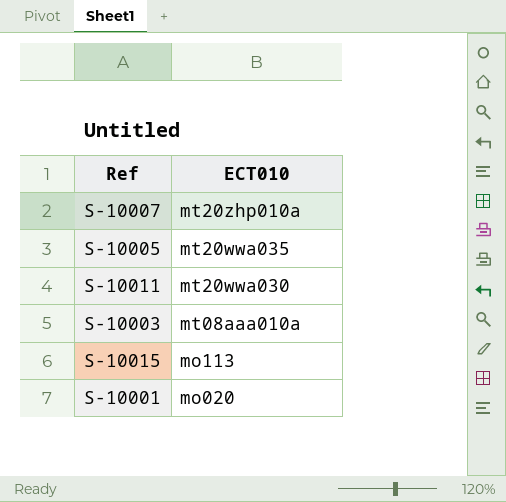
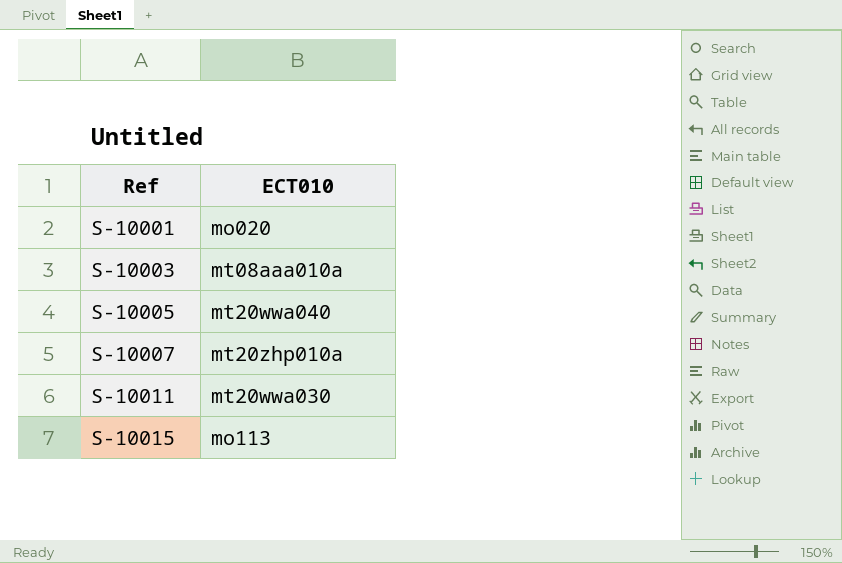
row order: ECT010 descending -> Ref ascending
S-10005 | ECT010: mt20wwa035 -> mt20wwa040

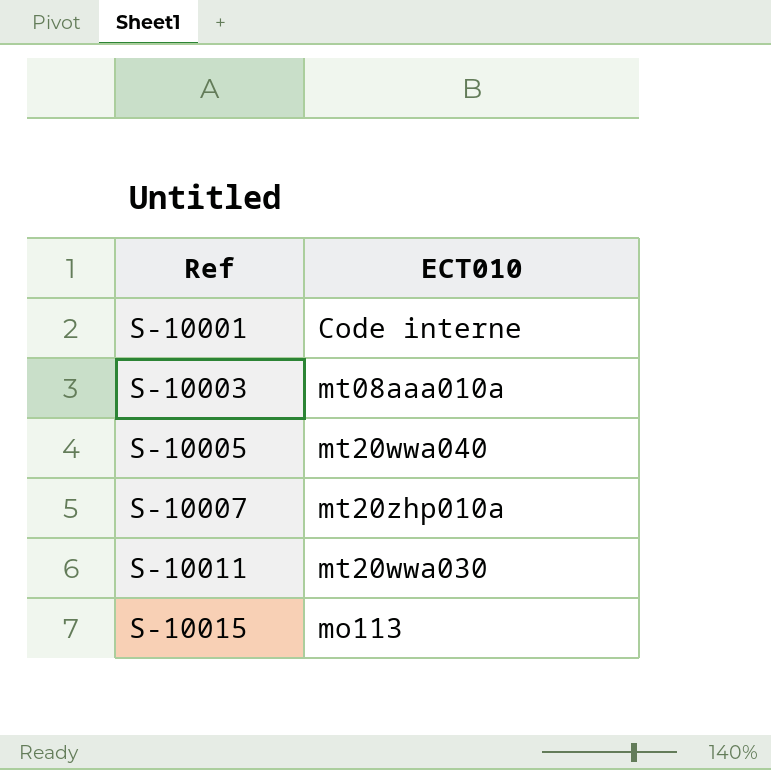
S-10001 | ECT010: mo020 -> Code interne

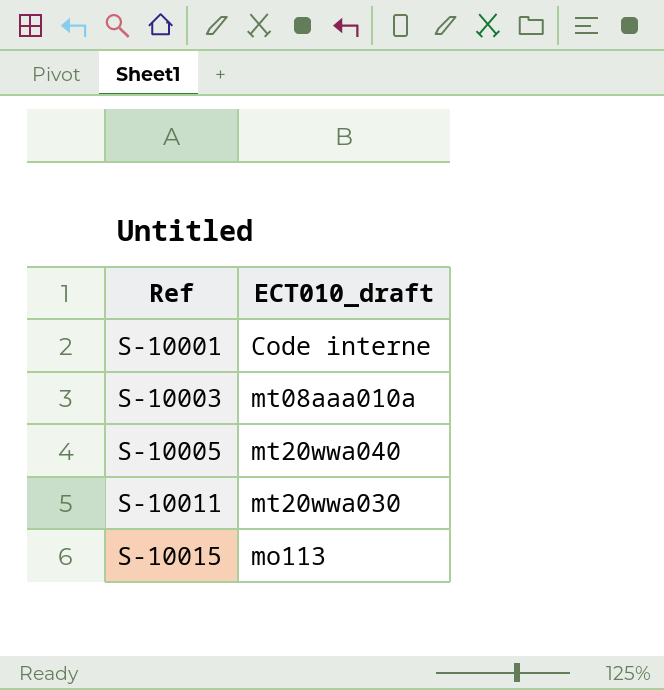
column name: ECT010 -> ECT010_draft
row S-10007: mt20zhp010a -> none

